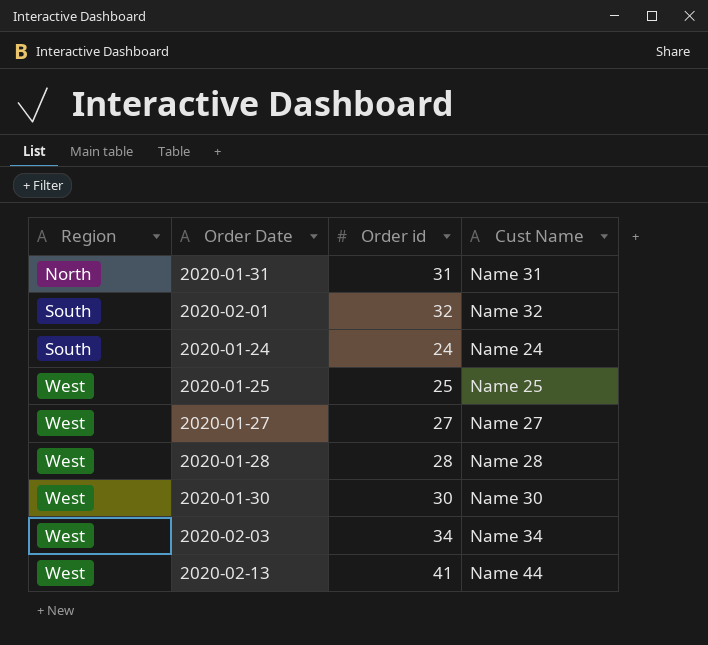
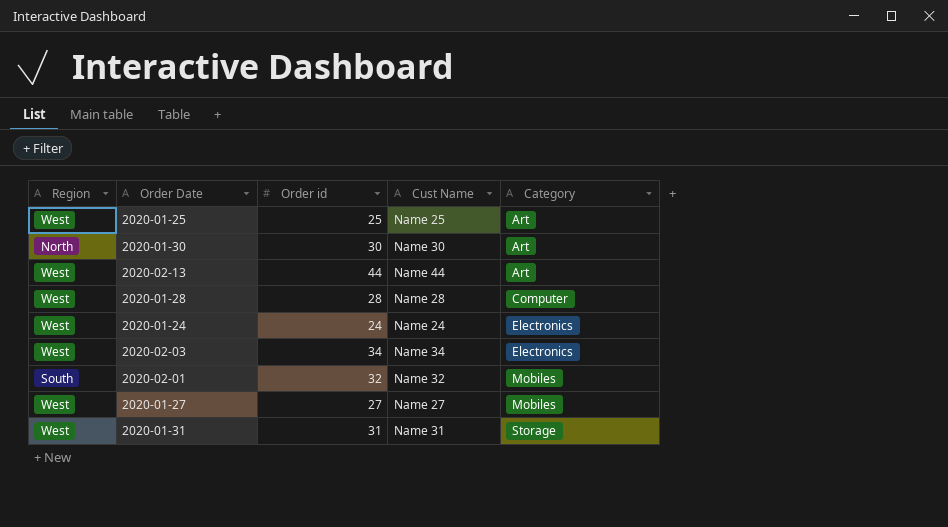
row order: Region ascending -> Category ascending
column Category | position: none -> 5
2020-01-30 | Region: West -> North
2020-02-13 | Order id: 41 -> 44
2020-01-24 | Region: South -> West
2020-01-31 | Region: North -> West

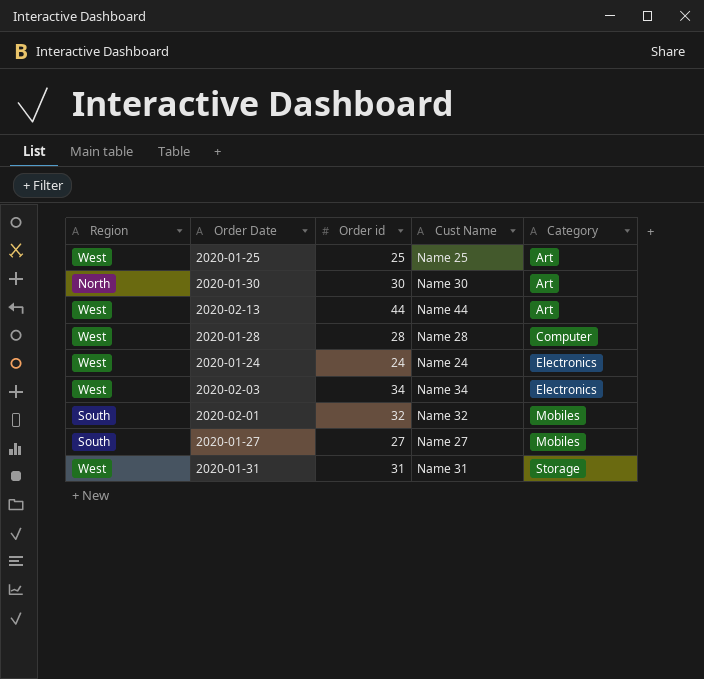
2020-01-27 | Region: West -> South

